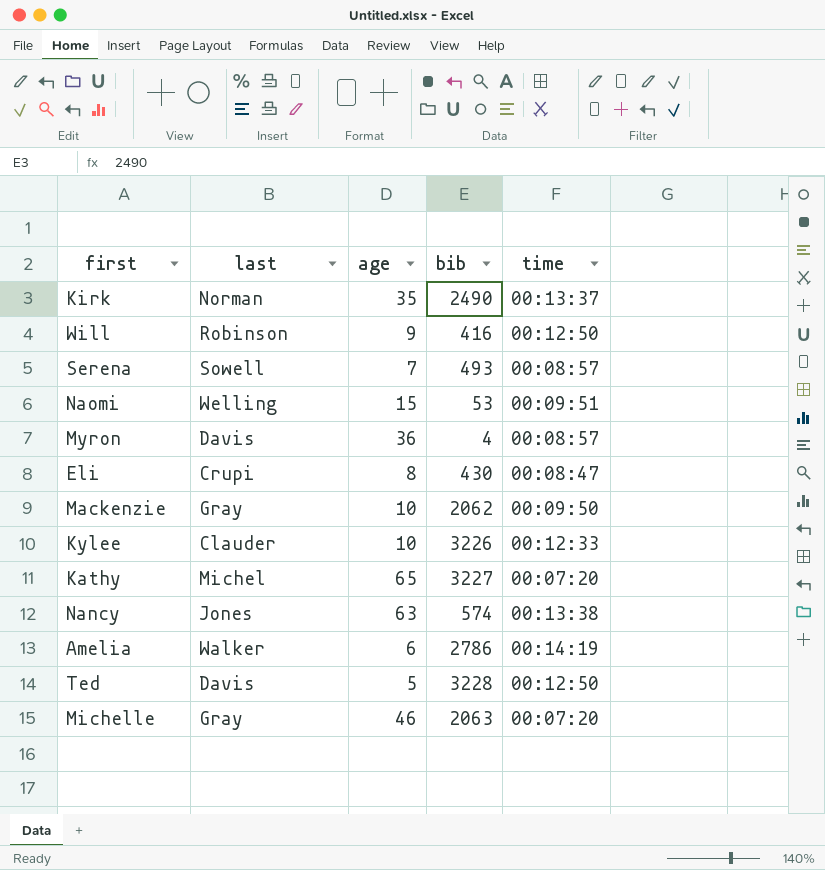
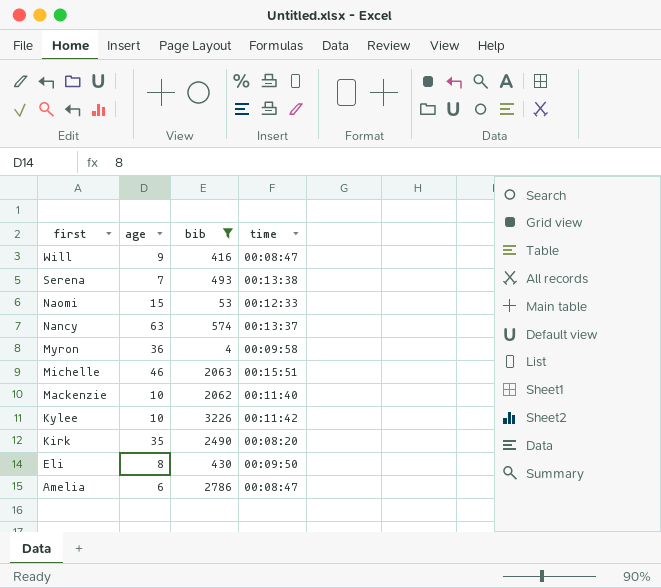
filter: none -> bib <= 3226
row order: none -> first descending
column last | position: 2 -> none
Will | time: 00:12:50 -> 00:08:47
Serena | time: 00:08:57 -> 00:13:38
Naomi | time: 00:09:51 -> 00:12:33
Nancy | time: 00:13:38 -> 00:13:37
Myron | time: 00:08:57 -> 00:09:58
Michelle | time: 00:07:20 -> 00:15:51
Mackenzie | time: 00:09:50 -> 00:11:40
Kylee | time: 00:12:33 -> 00:11:42
Kirk | time: 00:13:37 -> 00:08:20
Eli | time: 00:08:47 -> 00:09:50
Amelia | time: 00:14:19 -> 00:08:47

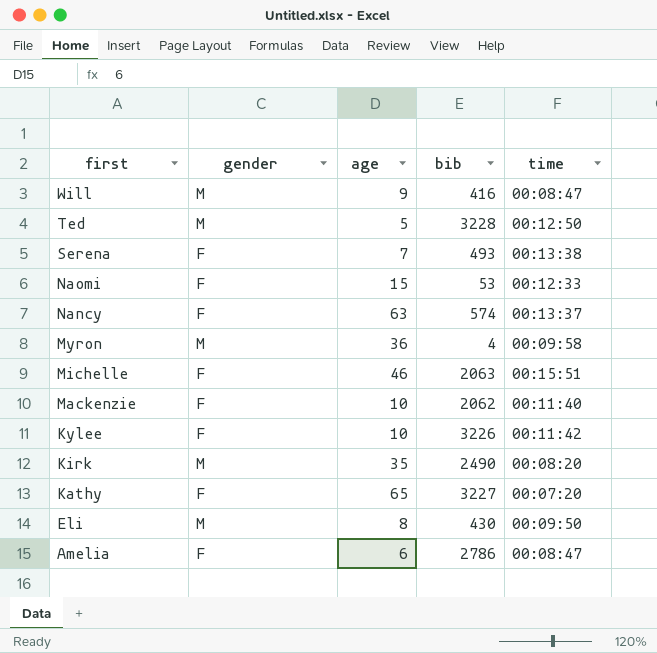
filter: bib <= 3226 -> none
column gender | position: none -> 2

